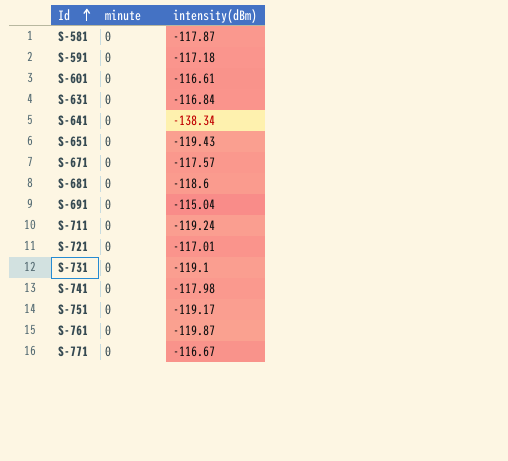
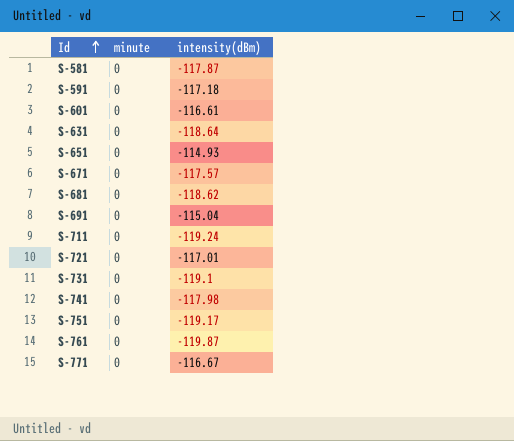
row S-641: 0 | -138.34 -> none
S-631 | intensity(dBm): -116.84 -> -118.64
S-651 | intensity(dBm): -119.43 -> -114.93
S-681 | intensity(dBm): -118.6 -> -118.62

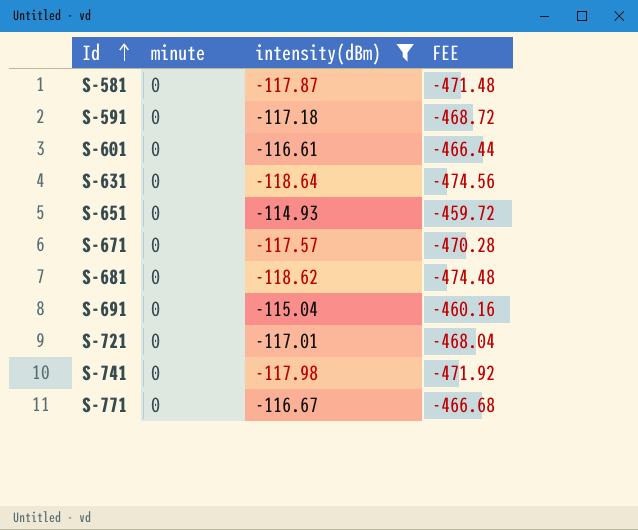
filter: none -> intensity(dBm) >= -118.64
column FEE | formula: none -> [intensity(dBm)] * 4

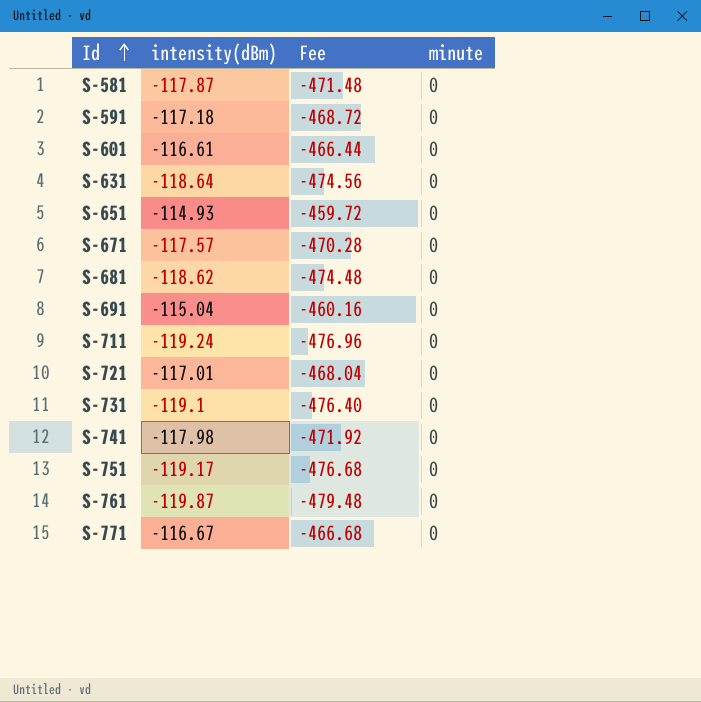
filter: intensity(dBm) >= -118.64 -> none
column name: FEE -> Fee
column minute | position: 2 -> 4

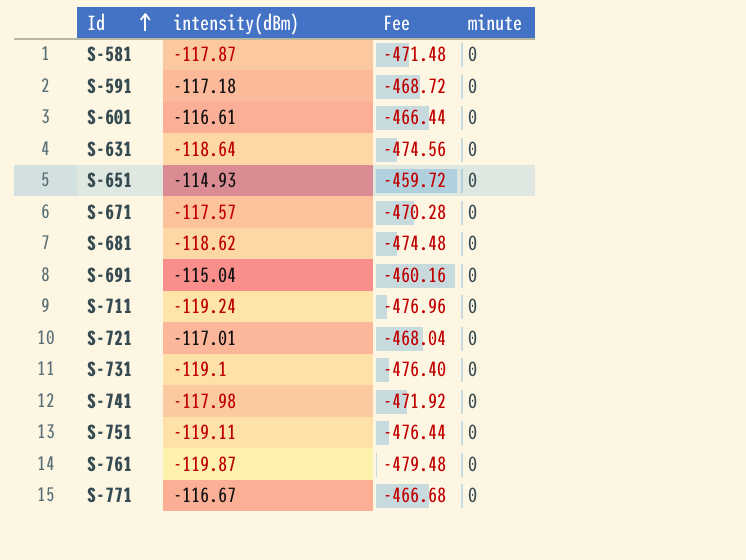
S-751 | intensity(dBm): -119.17 -> -119.11
S-751 | Fee: -476.68 -> -476.44

